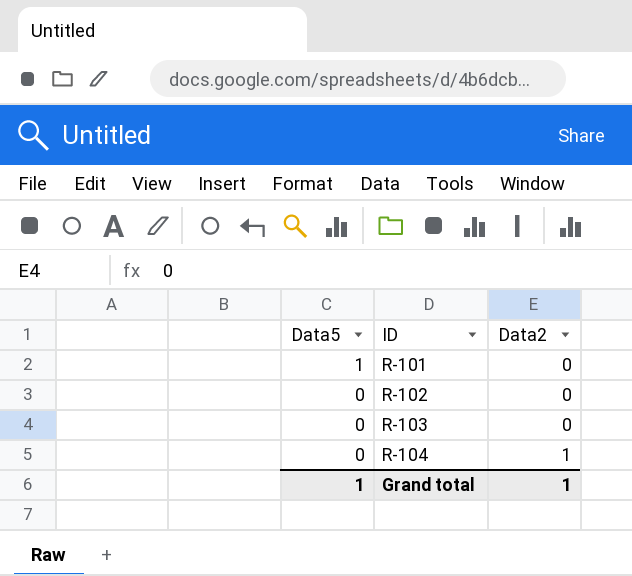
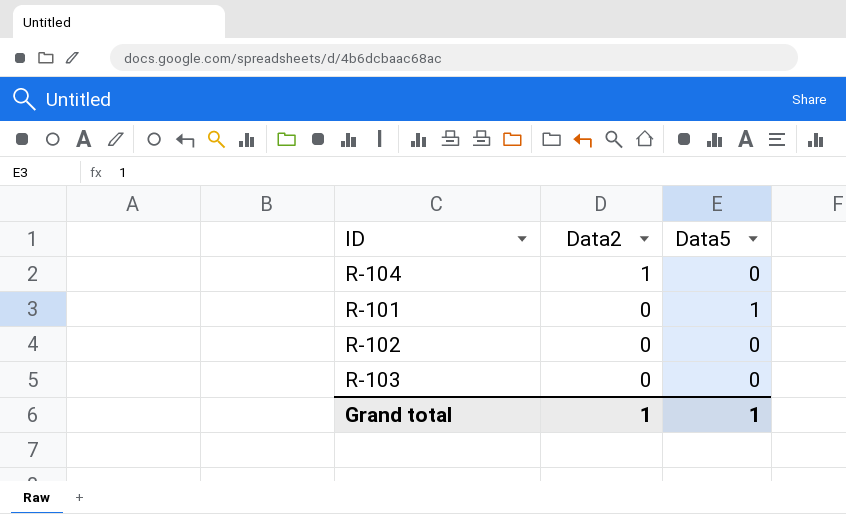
row order: Data5 descending -> Data2 descending
column Data5 | position: 1 -> 3

